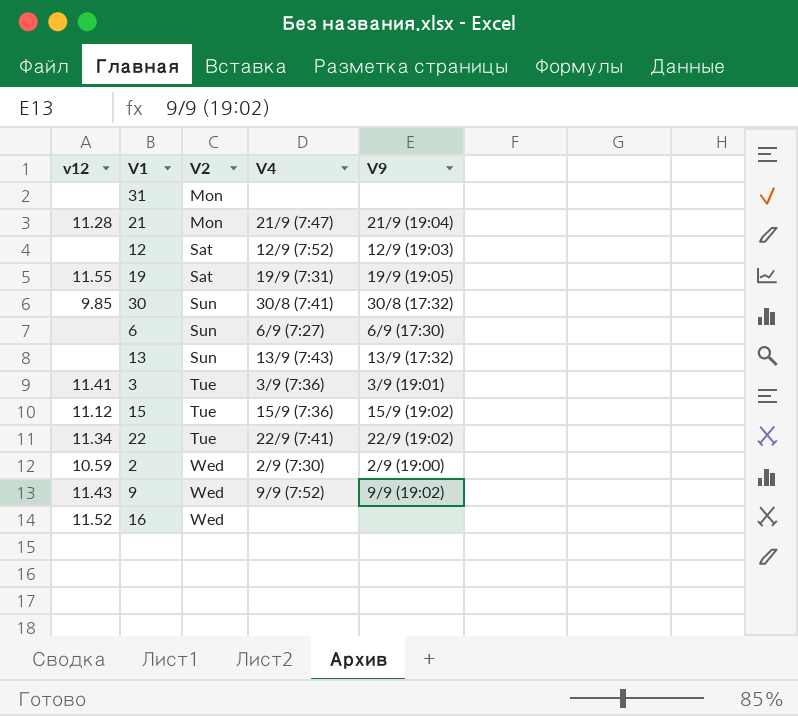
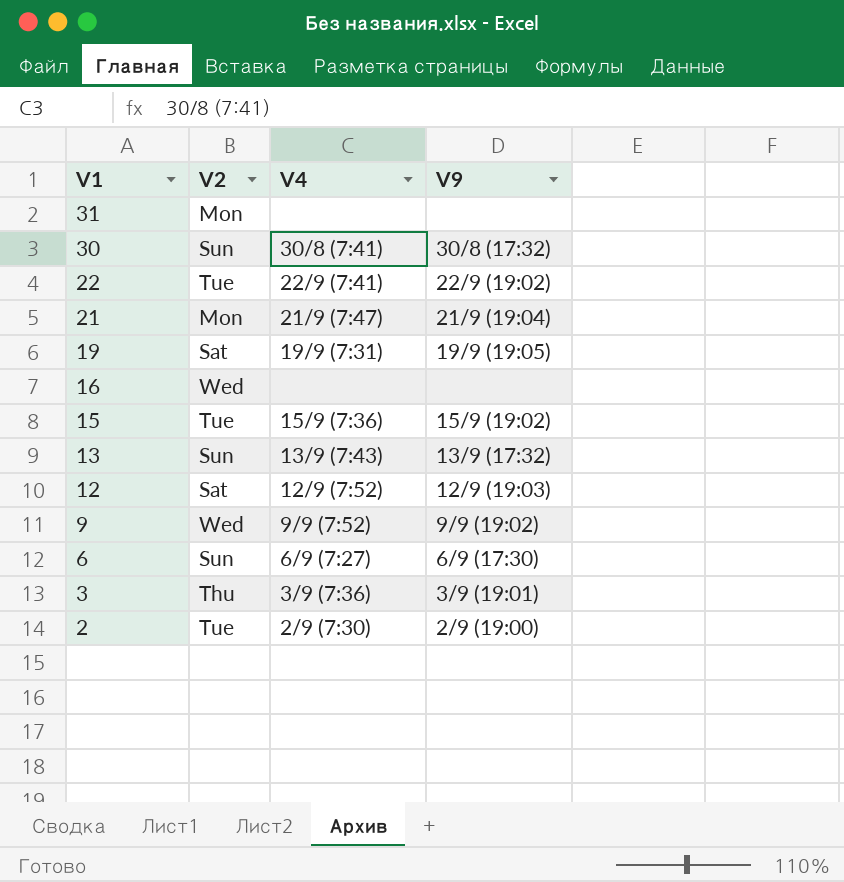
row order: V2 ascending -> V1 descending
column v12 | position: 1 -> none
3 | V2: Tue -> Thu
2 | V2: Wed -> Tue

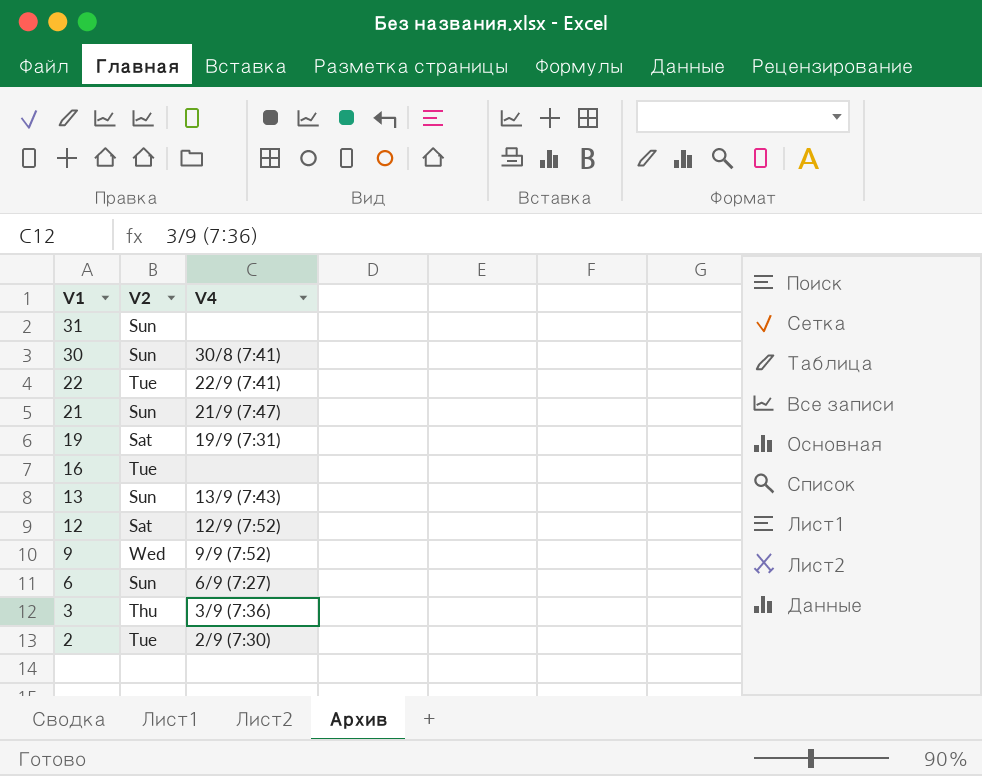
column V9 | position: 4 -> none
row 15: Tue | 15/9 (7:36) | 15/9 (19:02) -> none
31 | V2: Mon -> Sun
21 | V2: Mon -> Sun
16 | V2: Wed -> Tue

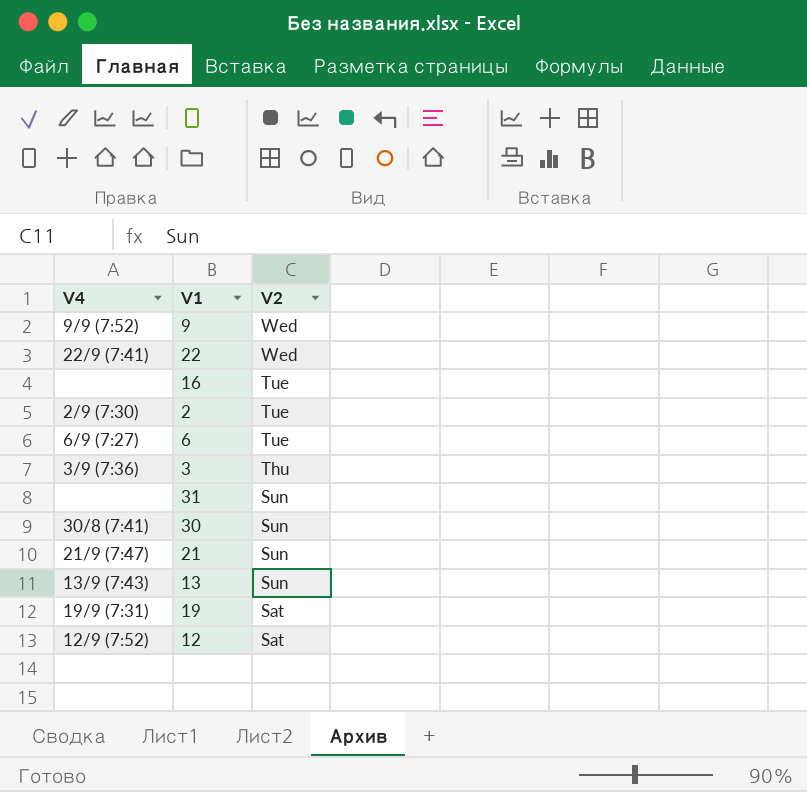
row order: V1 descending -> V2 descending
column V4 | position: 3 -> 1
22 | V2: Tue -> Wed
6 | V2: Sun -> Tue

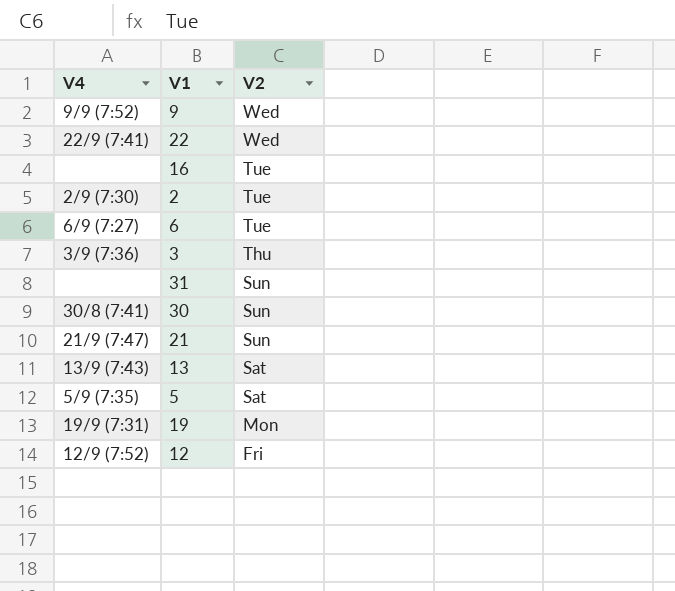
13 | V2: Sun -> Sat
row 5: none -> 5/9 (7:35) | Sat
19 | V2: Sat -> Mon
12 | V2: Sat -> Fri

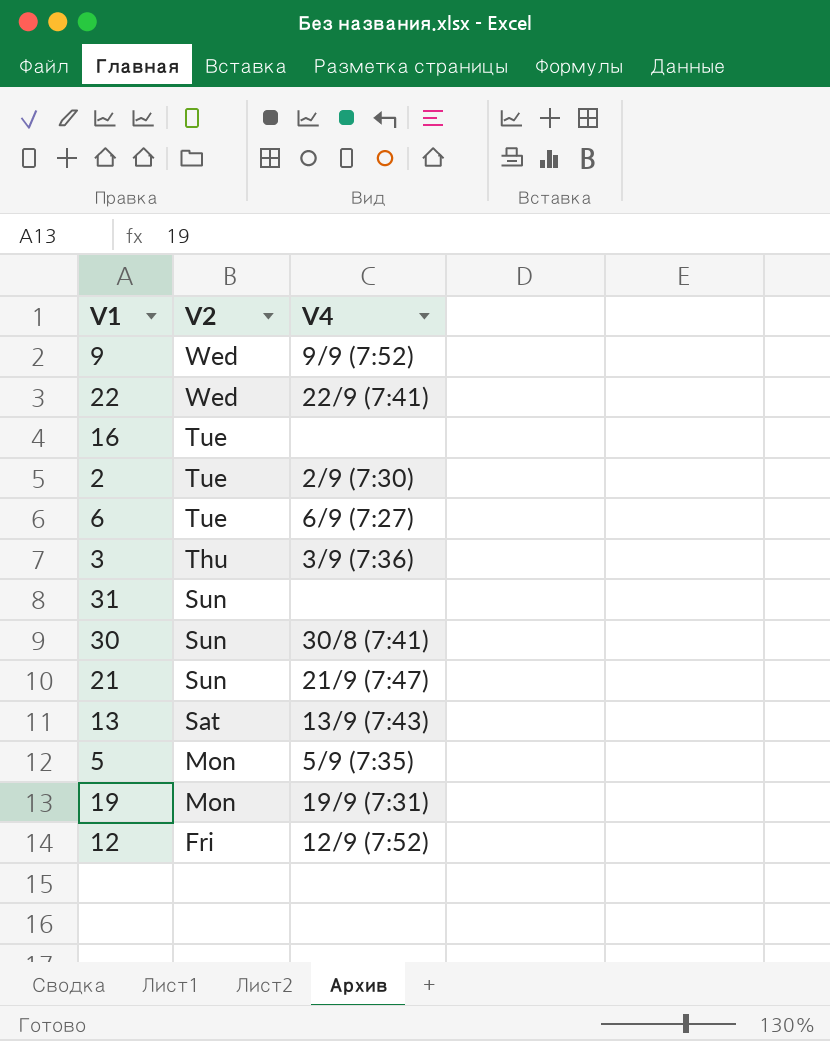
column V4 | position: 1 -> 3
5 | V2: Sat -> Mon

